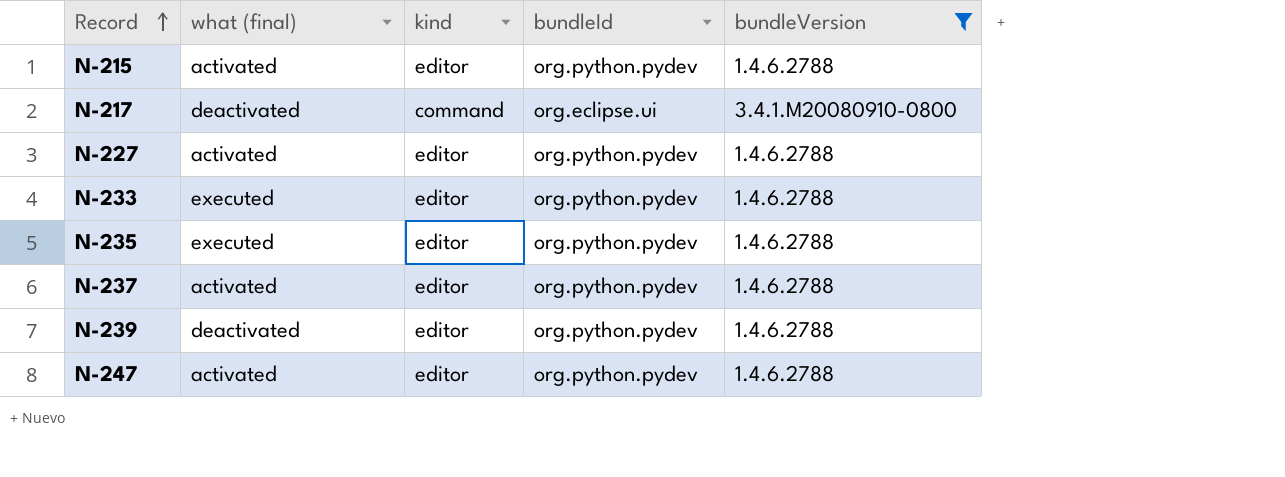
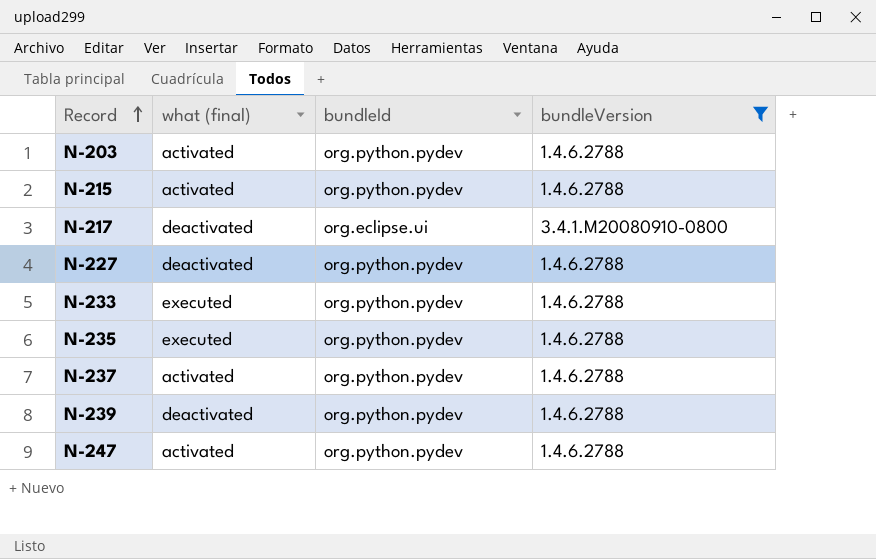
column kind | position: 3 -> none
row N-203: none -> activated | org.python.pydev | 1.4.6.2788
N-227 | what (final): activated -> deactivated

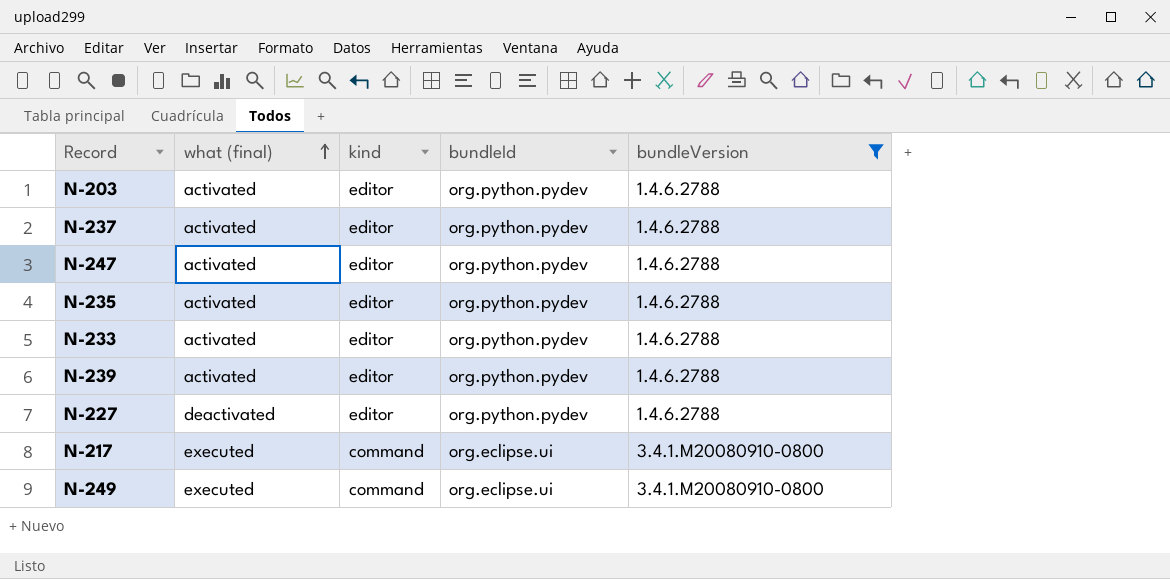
row order: Record ascending -> what (final) ascending
column kind | position: none -> 3
row N-215: activated | org.python.pydev | 1.4.6.2788 -> none
N-235 | what (final): executed -> activated
N-233 | what (final): executed -> activated
N-239 | what (final): deactivated -> activated
N-217 | what (final): deactivated -> executed
row N-249: none -> executed | command | org.eclipse.ui | 3.4.1.M20080910-0800

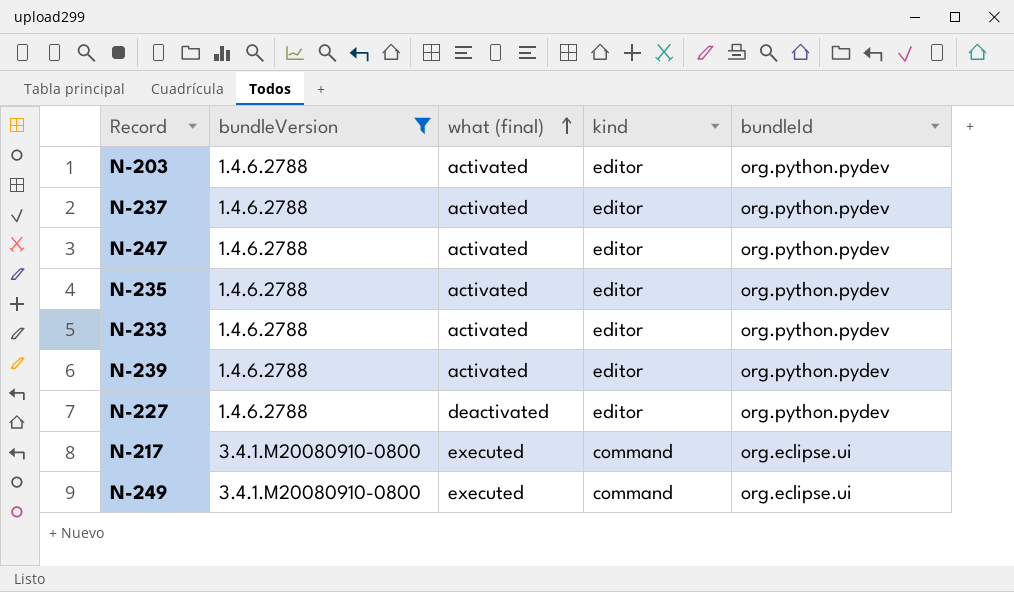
column bundleVersion | position: 5 -> 2

